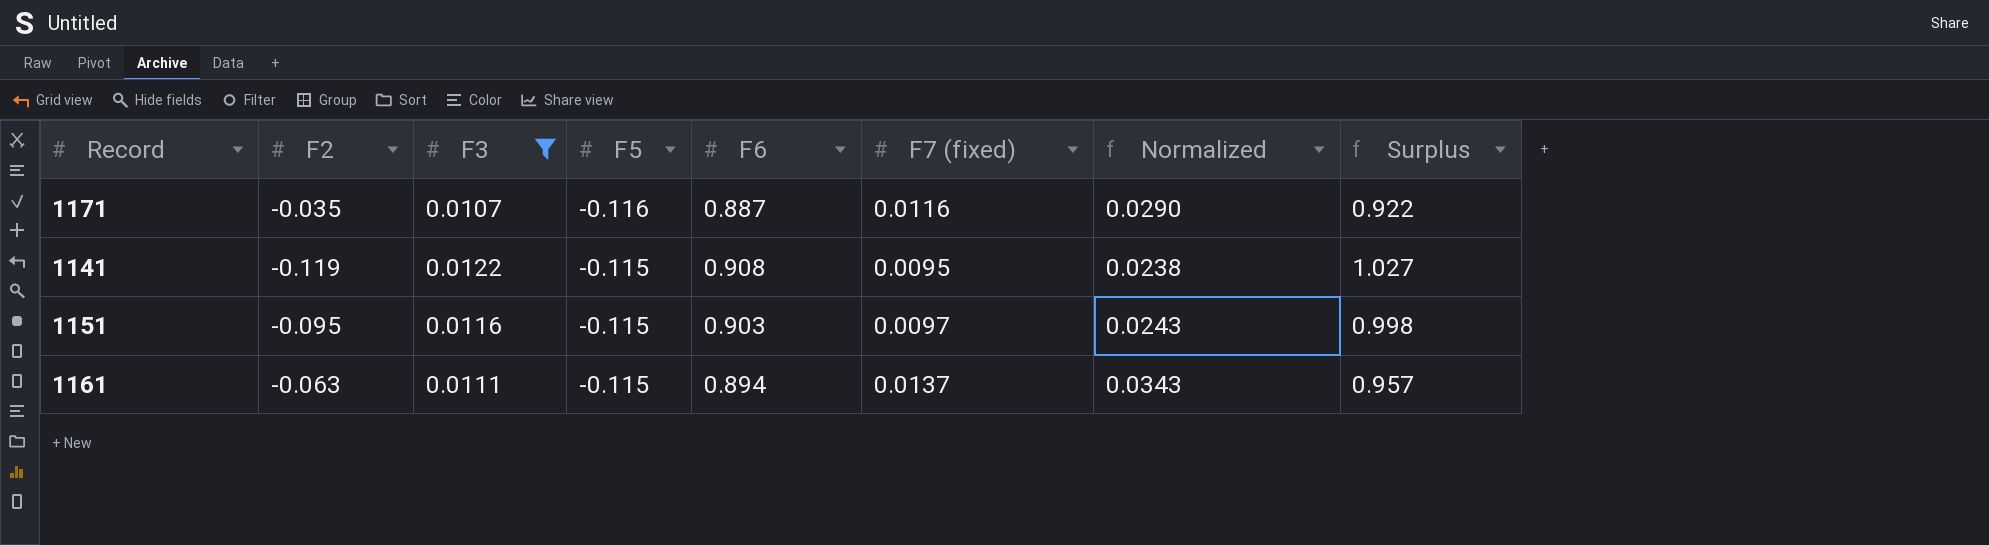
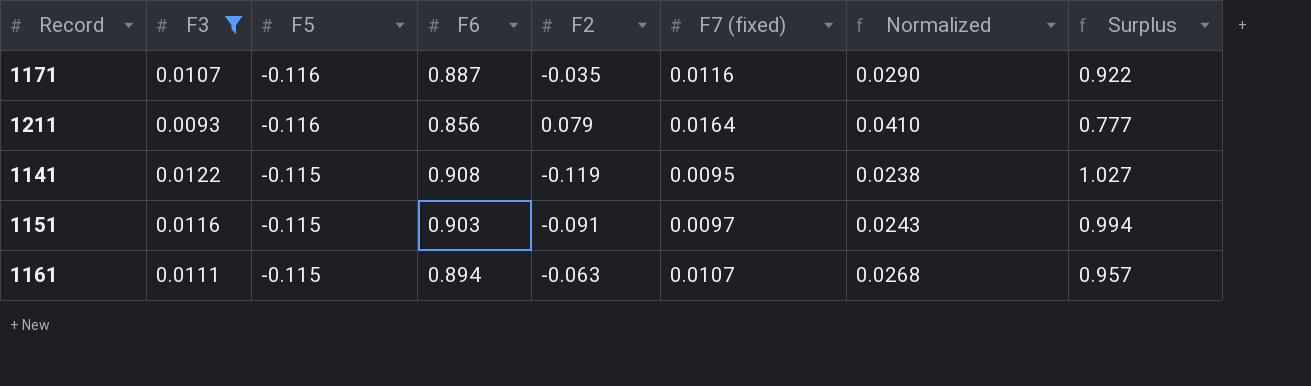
column F2 | position: 2 -> 5
row 1211: none -> 0.0093 | -0.116 | 0.856 | 0.079 | 0.0164 | 0.0410 | 0.777
1151 | F2: -0.095 -> -0.091
1151 | Surplus: 0.998 -> 0.994
1161 | F7 (fixed): 0.0137 -> 0.0107
1161 | Normalized: 0.0343 -> 0.0268

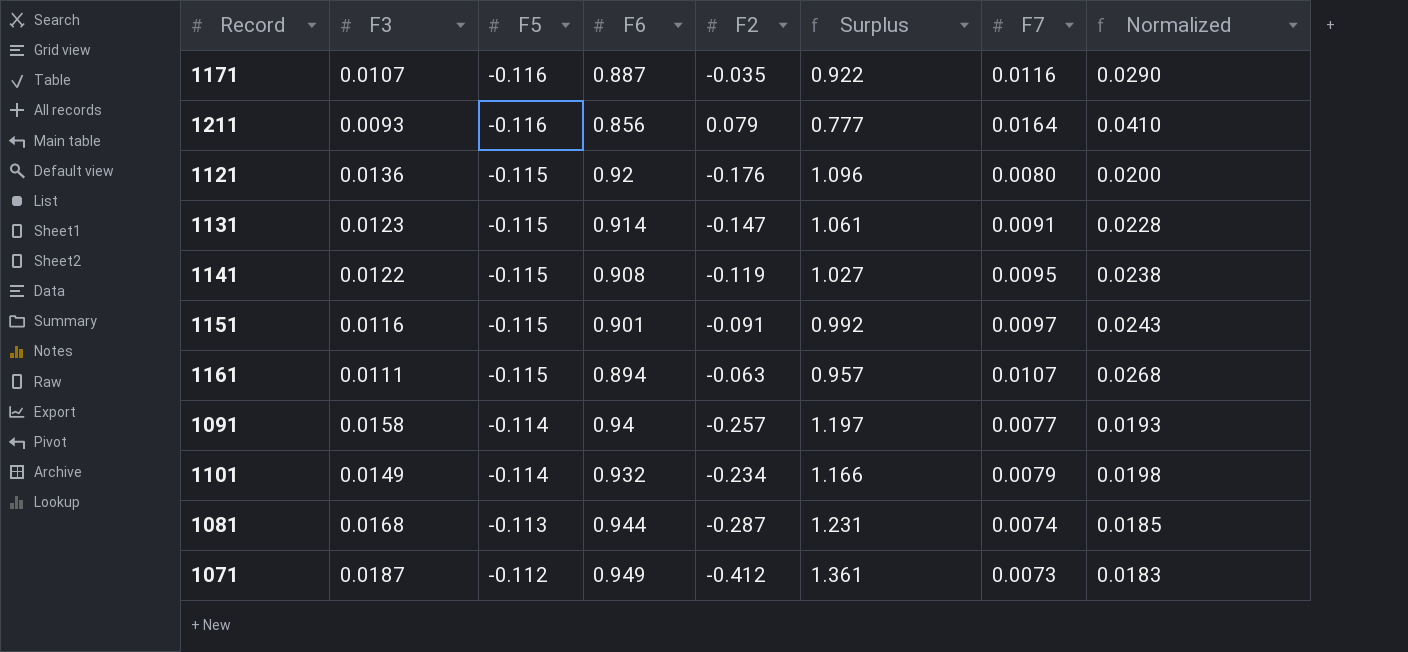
filter: F3 <= 0.0122 -> none
column Surplus | position: 8 -> 6
column name: F7 (fixed) -> F7
1151 | F6: 0.903 -> 0.901
1151 | Surplus: 0.994 -> 0.992

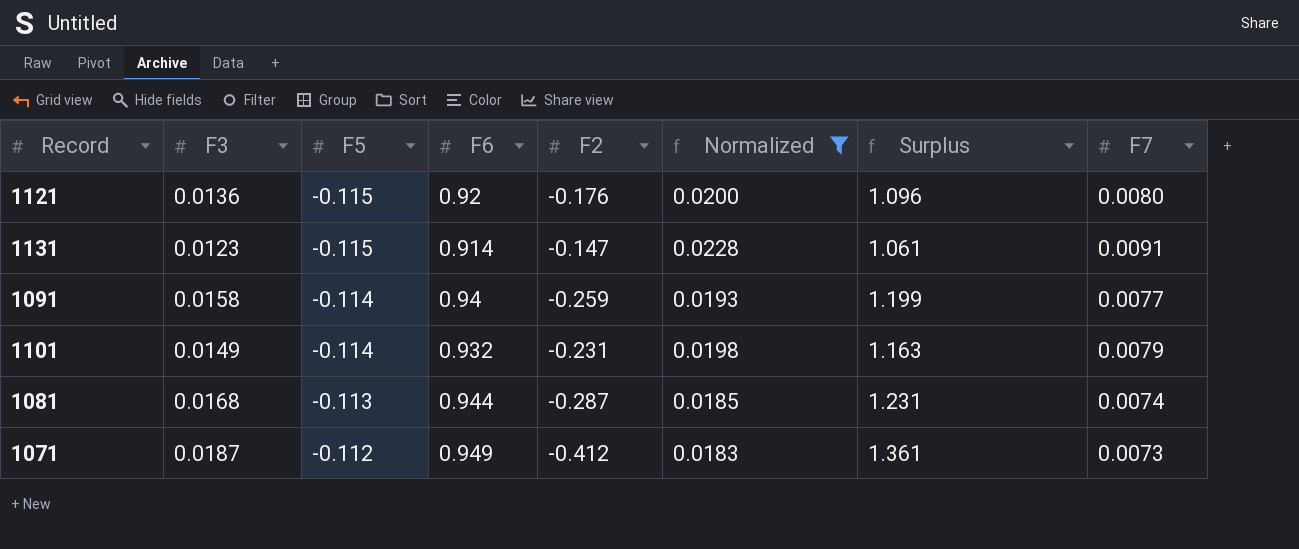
filter: none -> Normalized <= 0.0228
column Normalized | position: 8 -> 6
1091 | F2: -0.257 -> -0.259
1091 | Surplus: 1.197 -> 1.199
1101 | F2: -0.234 -> -0.231
1101 | Surplus: 1.166 -> 1.163

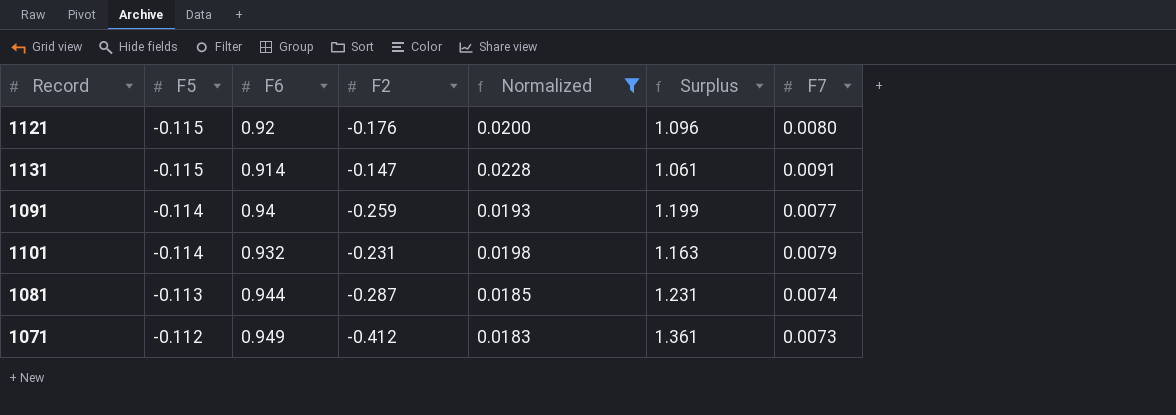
column F3 | position: 2 -> none

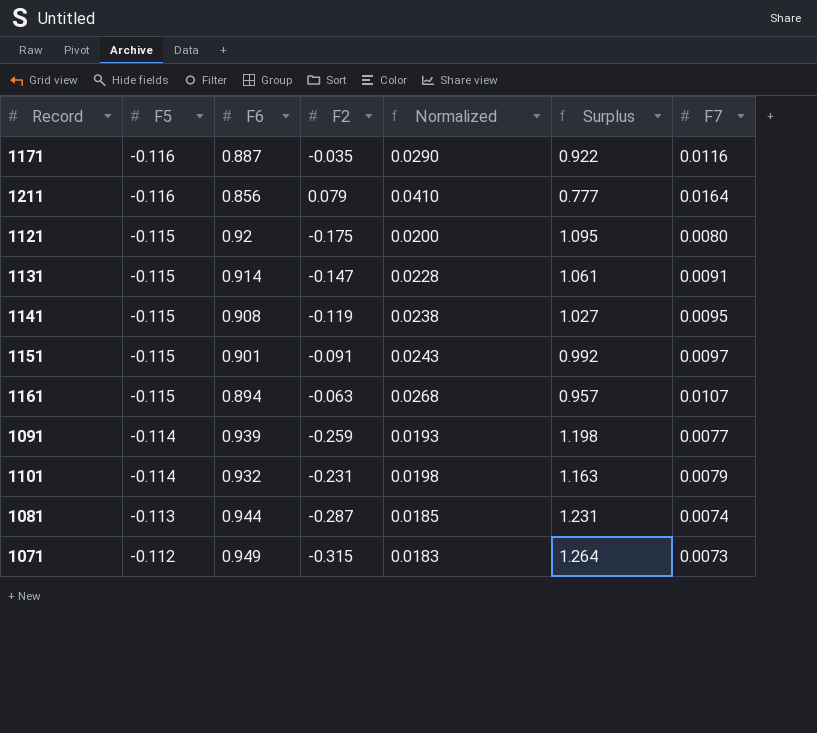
filter: Normalized <= 0.0228 -> none
1121 | F2: -0.176 -> -0.175
1121 | Surplus: 1.096 -> 1.095
1091 | F6: 0.94 -> 0.939
1091 | Surplus: 1.199 -> 1.198
1071 | F2: -0.412 -> -0.315
1071 | Surplus: 1.361 -> 1.264

